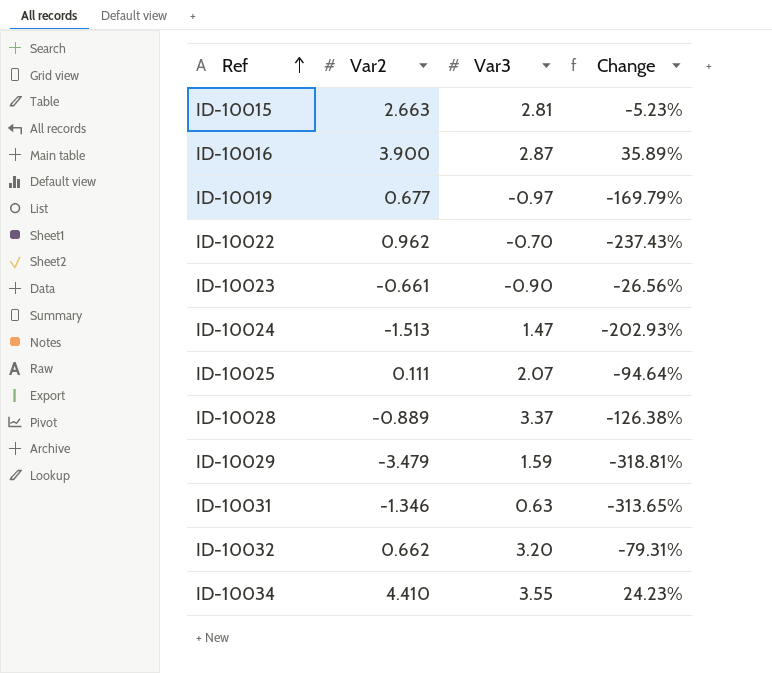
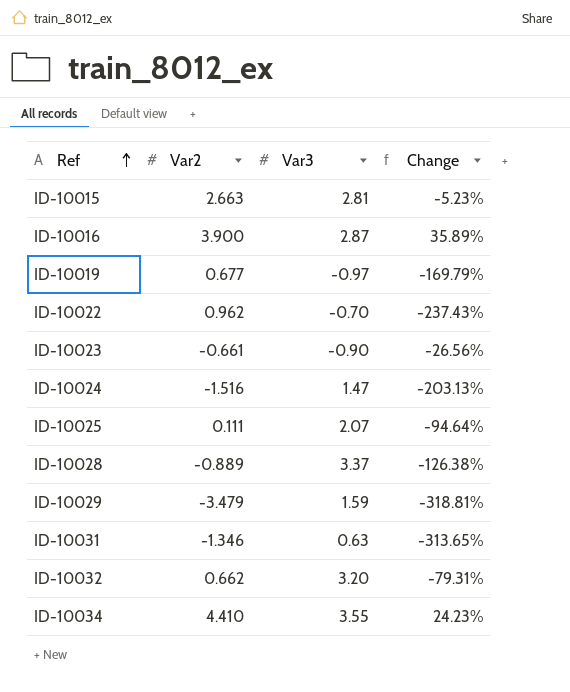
ID-10024 | Var2: -1.513 -> -1.516
ID-10024 | Change: -202.93% -> -203.13%

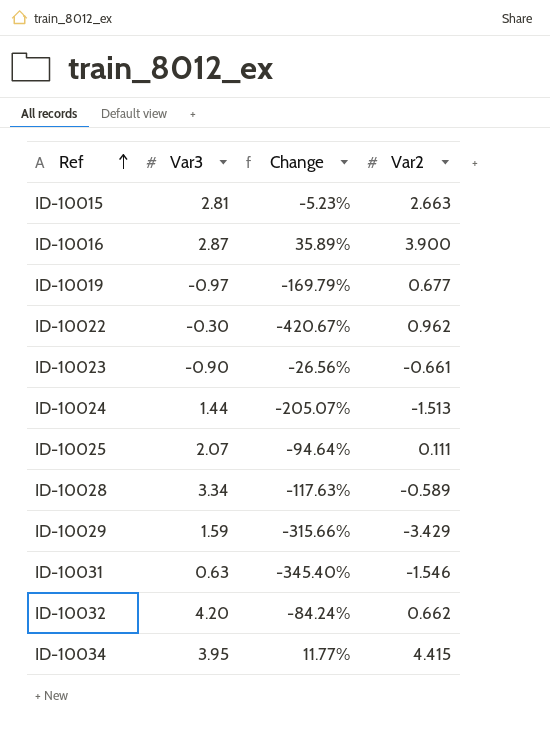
column Var2 | position: 2 -> 4
ID-10022 | Var3: -0.70 -> -0.30
ID-10022 | Change: -237.43% -> -420.67%
ID-10024 | Var3: 1.47 -> 1.44
ID-10024 | Change: -203.13% -> -205.07%
ID-10024 | Var2: -1.516 -> -1.513
ID-10028 | Var3: 3.37 -> 3.34
ID-10028 | Change: -126.38% -> -117.63%
ID-10028 | Var2: -0.889 -> -0.589
ID-10029 | Change: -318.81% -> -315.66%
ID-10029 | Var2: -3.479 -> -3.429
ID-10031 | Change: -313.65% -> -345.40%
ID-10031 | Var2: -1.346 -> -1.546
ID-10032 | Var3: 3.20 -> 4.20
ID-10032 | Change: -79.31% -> -84.24%
ID-10034 | Var3: 3.55 -> 3.95
ID-10034 | Change: 24.23% -> 11.77%
ID-10034 | Var2: 4.410 -> 4.415

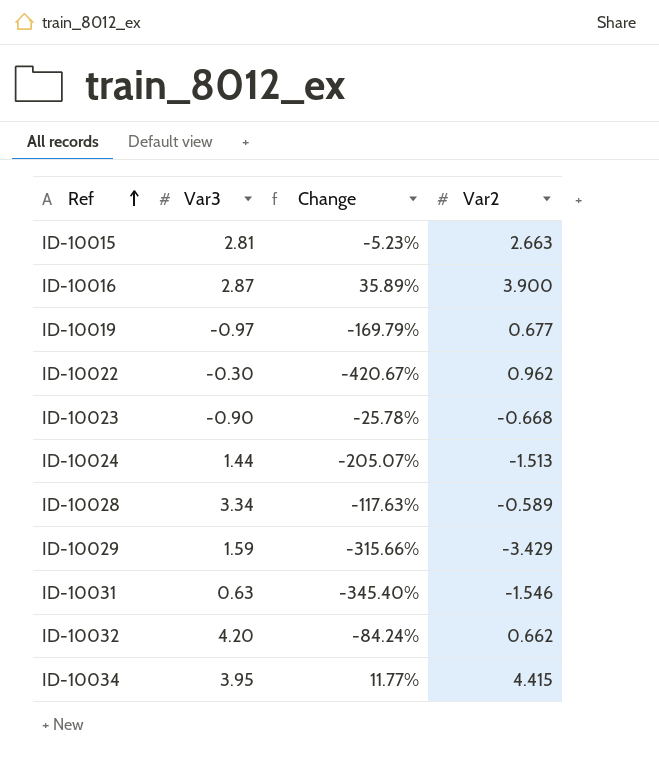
row ID-10025: 2.07 | -94.64% | 0.111 -> none
ID-10023 | Change: -26.56% -> -25.78%
ID-10023 | Var2: -0.661 -> -0.668

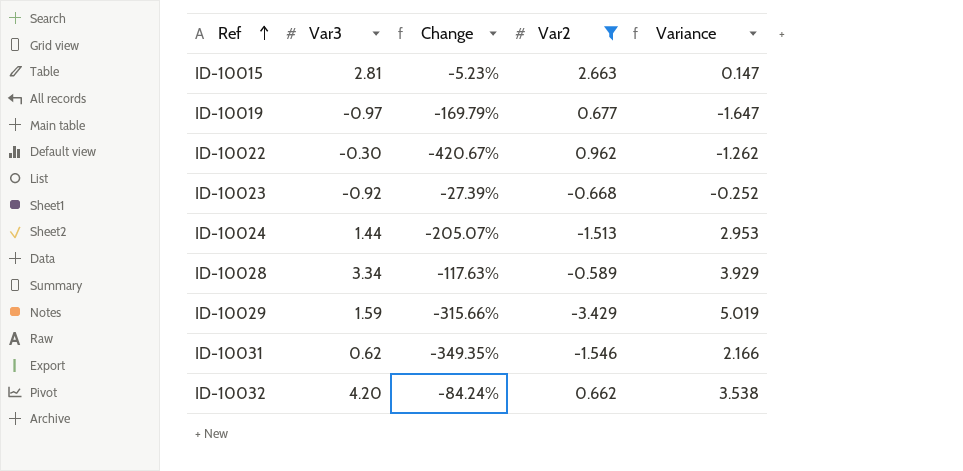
filter: none -> Var2 <= 2.663
column Variance | formula: none -> [Var3] - [Var2]
ID-10023 | Var3: -0.90 -> -0.92
ID-10023 | Change: -25.78% -> -27.39%
ID-10031 | Var3: 0.63 -> 0.62
ID-10031 | Change: -345.40% -> -349.35%

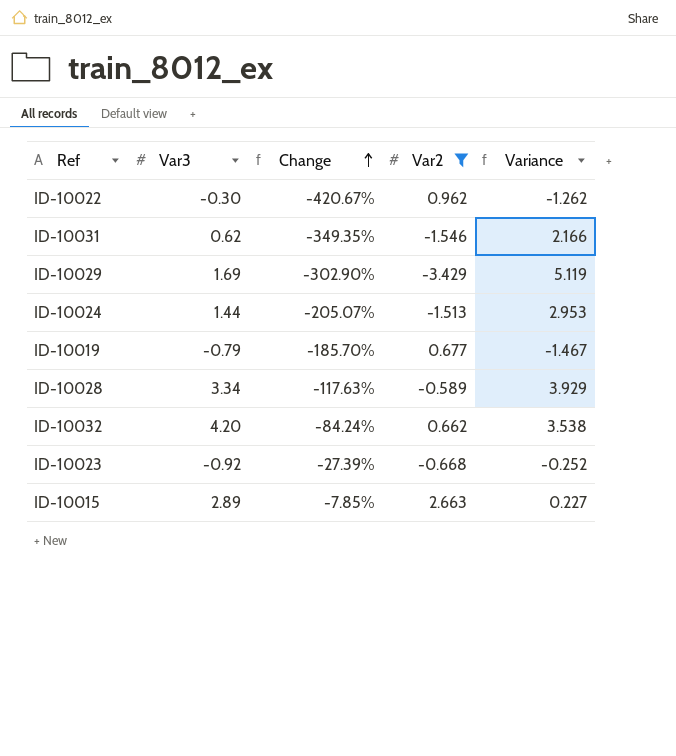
row order: Ref ascending -> Change ascending
ID-10029 | Var3: 1.59 -> 1.69
ID-10029 | Change: -315.66% -> -302.90%
ID-10029 | Variance: 5.019 -> 5.119
ID-10019 | Var3: -0.97 -> -0.79
ID-10019 | Change: -169.79% -> -185.70%
ID-10019 | Variance: -1.647 -> -1.467
ID-10015 | Var3: 2.81 -> 2.89
ID-10015 | Change: -5.23% -> -7.85%
ID-10015 | Variance: 0.147 -> 0.227

